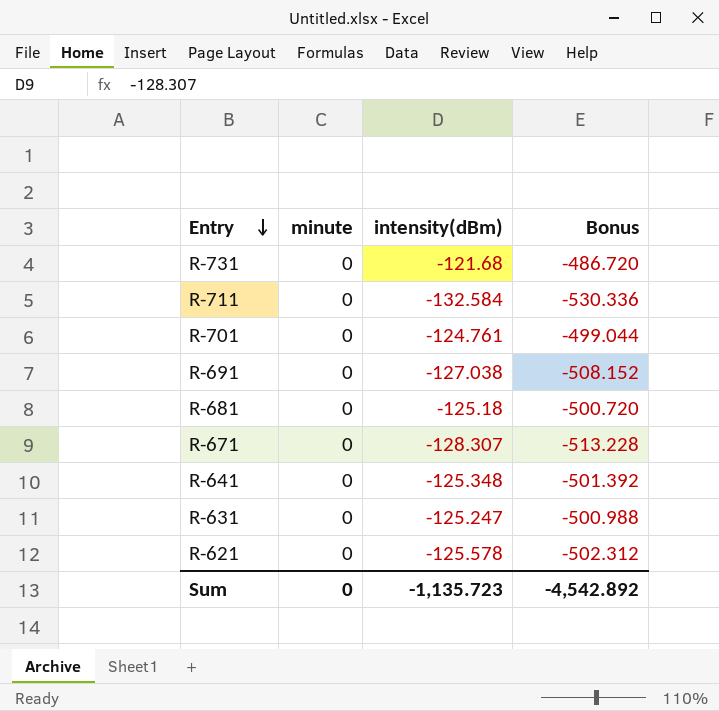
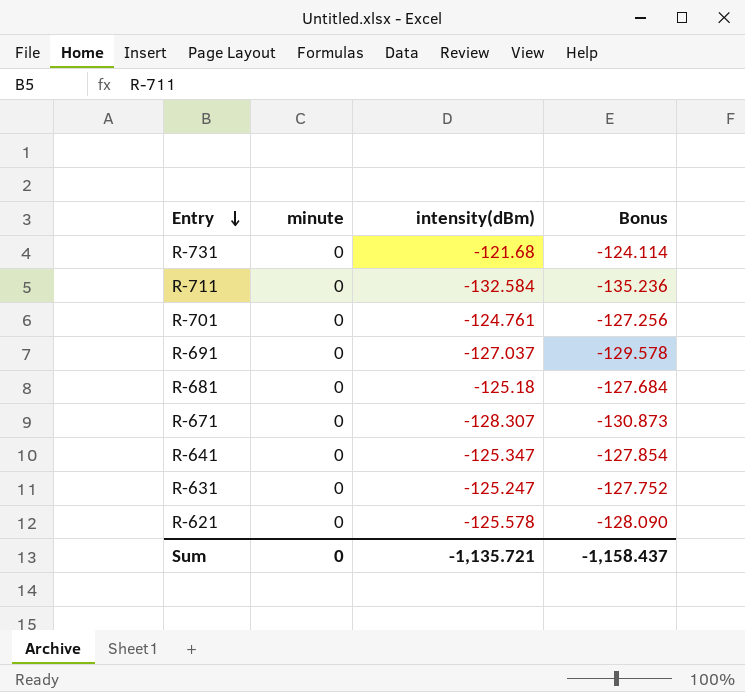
column Bonus | formula: [intensity(dBm)] * 4 -> [intensity(dBm)] * 1.02
R-691 | intensity(dBm): -127.038 -> -127.037
R-641 | intensity(dBm): -125.348 -> -125.347
Sum | intensity(dBm): -1,135.723 -> -1,135.721
Sum | Bonus: -4,542.892 -> -1,158.437

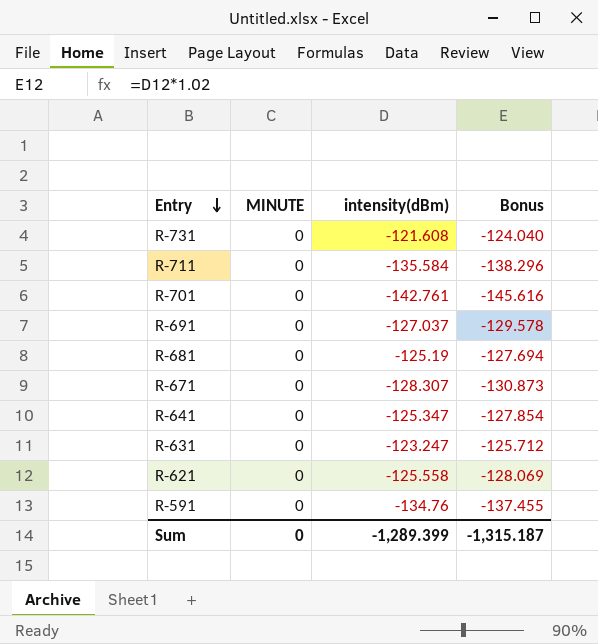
column name: minute -> MINUTE
R-731 | intensity(dBm): -121.68 -> -121.608
R-731 | Bonus: -124.114 -> -124.040
R-711 | intensity(dBm): -132.584 -> -135.584
R-711 | Bonus: -135.236 -> -138.296
R-701 | intensity(dBm): -124.761 -> -142.761
R-701 | Bonus: -127.256 -> -145.616
R-681 | intensity(dBm): -125.18 -> -125.19
R-681 | Bonus: -127.684 -> -127.694
R-631 | intensity(dBm): -125.247 -> -123.247
R-631 | Bonus: -127.752 -> -125.712
R-621 | intensity(dBm): -125.578 -> -125.558
R-621 | Bonus: -128.090 -> -128.069
row R-591: none -> 0 | -134.76 | -137.455
Sum | intensity(dBm): -1,135.721 -> -1,289.399
Sum | Bonus: -1,158.437 -> -1,315.187

